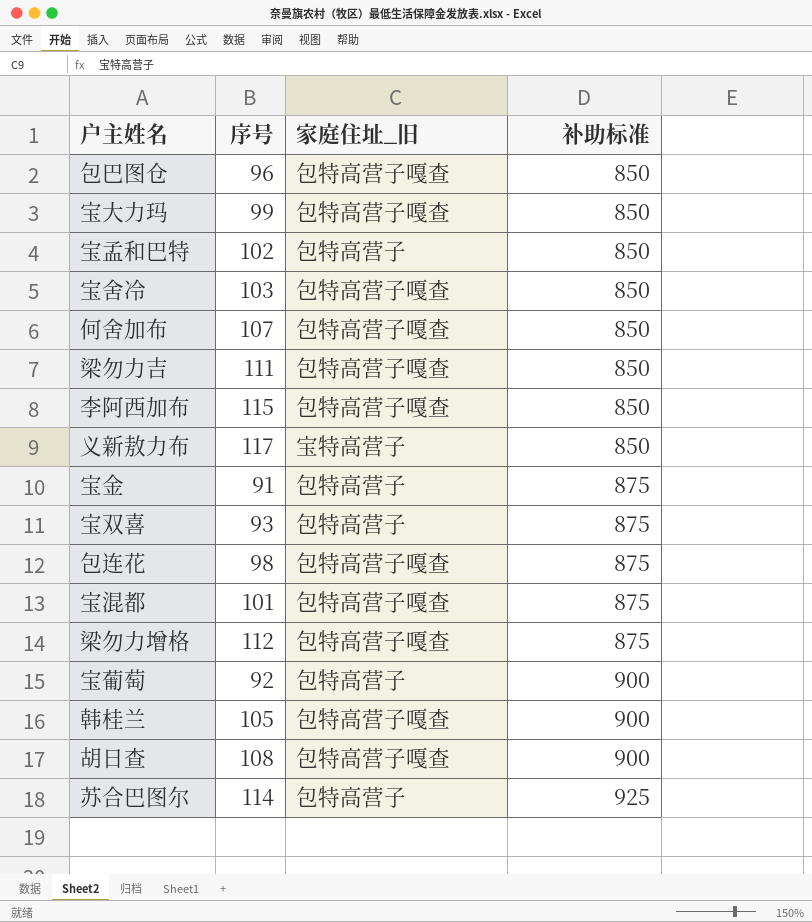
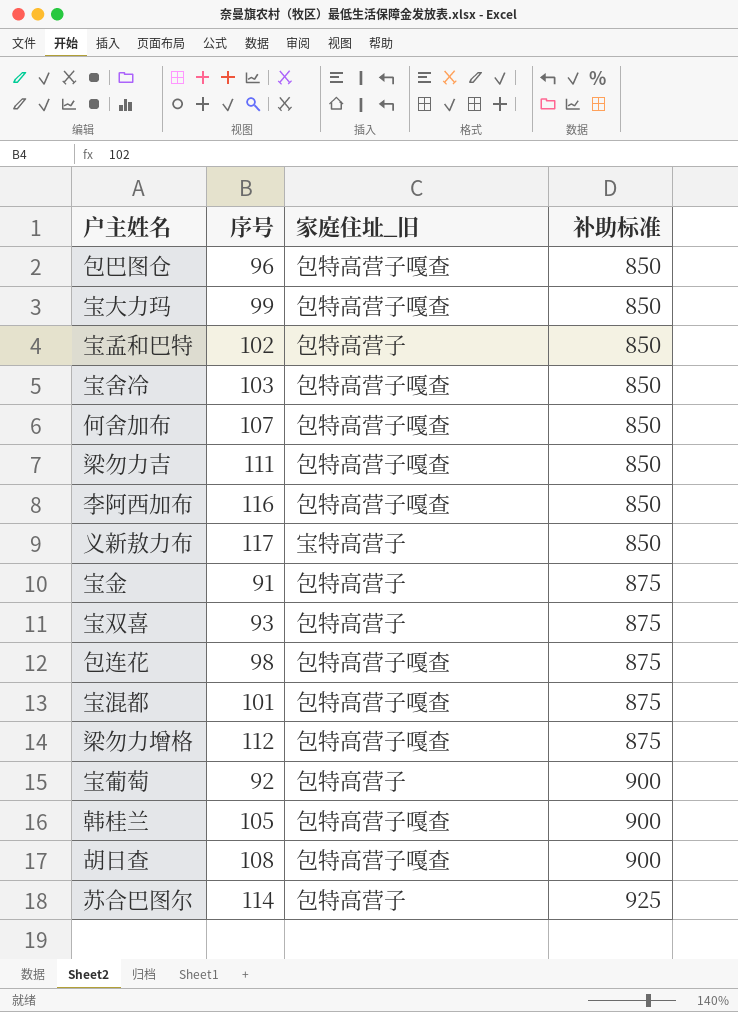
李阿西加布 | 序号: 115 -> 116

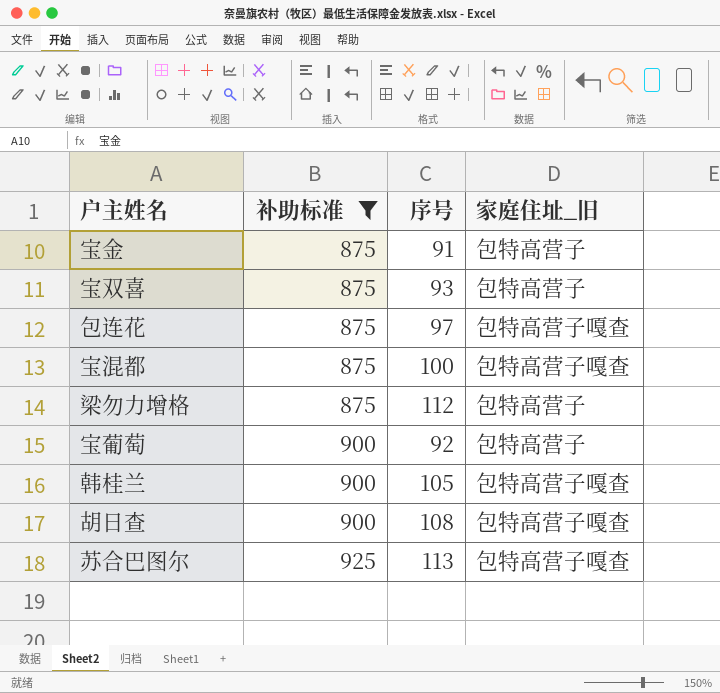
filter: none -> 补助标准 != 850
column 补助标准 | position: 4 -> 2
包连花 | 序号: 98 -> 97
宝混都 | 序号: 101 -> 100
梁勿力增格 | 家庭住址_旧: 包特高营子嘎查 -> 包特高营子
苏合巴图尔 | 序号: 114 -> 113
苏合巴图尔 | 家庭住址_旧: 包特高营子 -> 包特高营子嘎查

